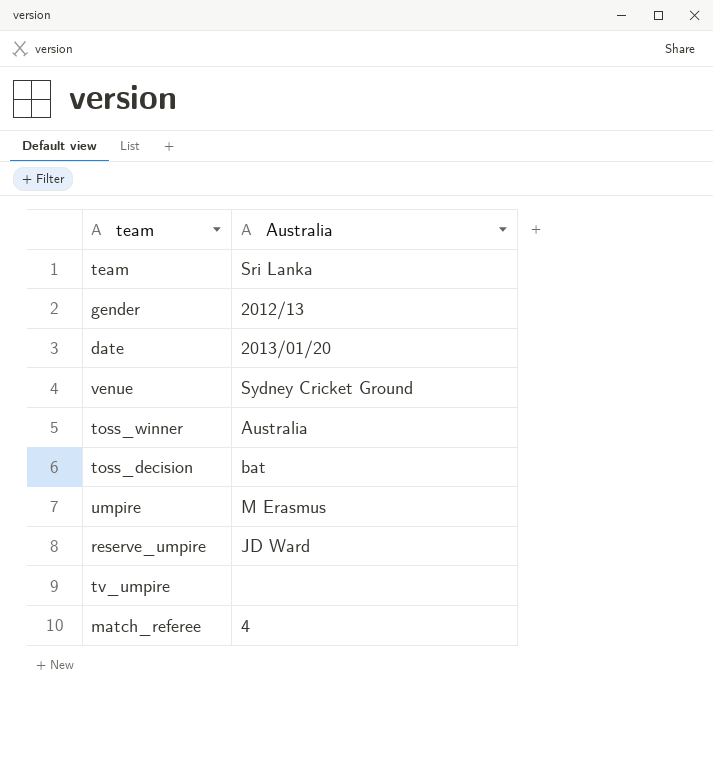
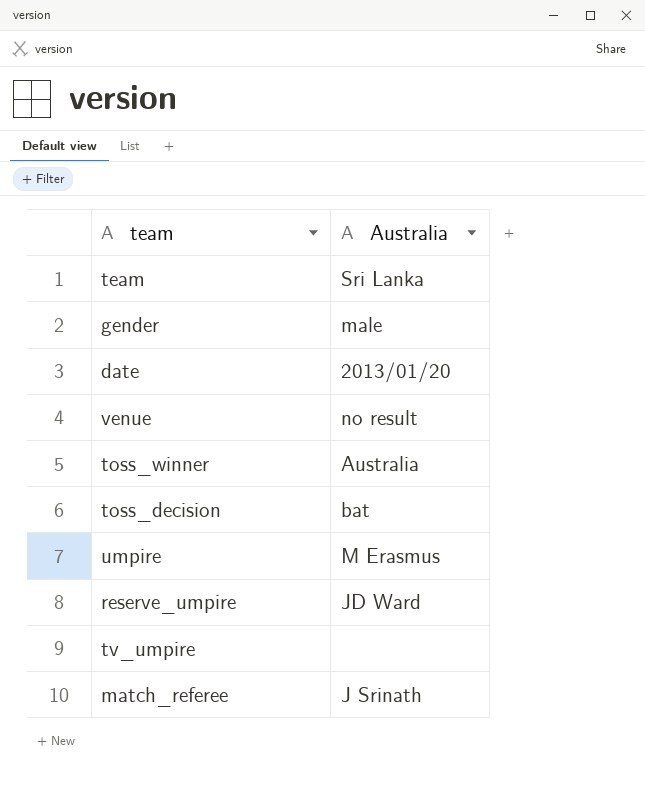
gender | Australia: 2012/13 -> male
venue | Australia: Sydney Cricket Ground -> no result
match_referee | Australia: 4 -> J Srinath

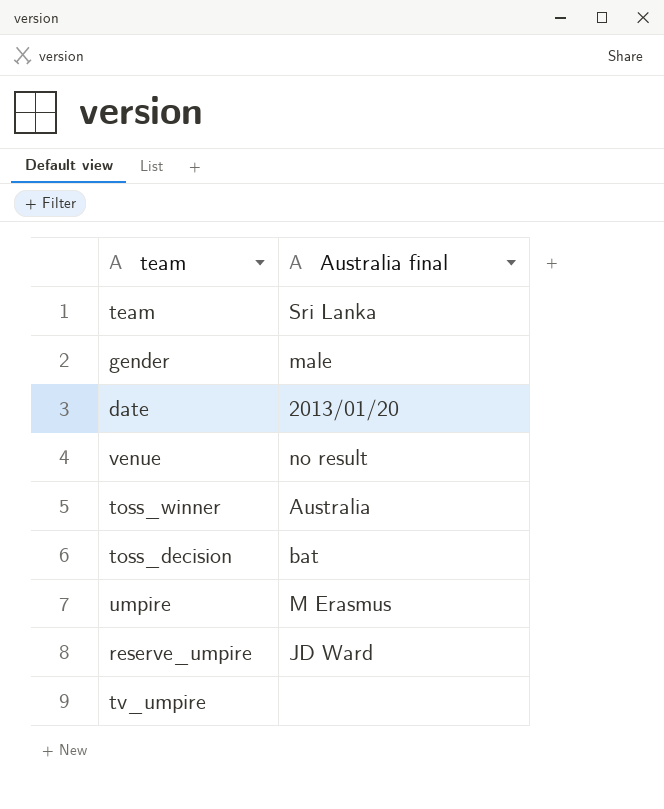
column name: Australia -> Australia final
row match_referee: J Srinath -> none

